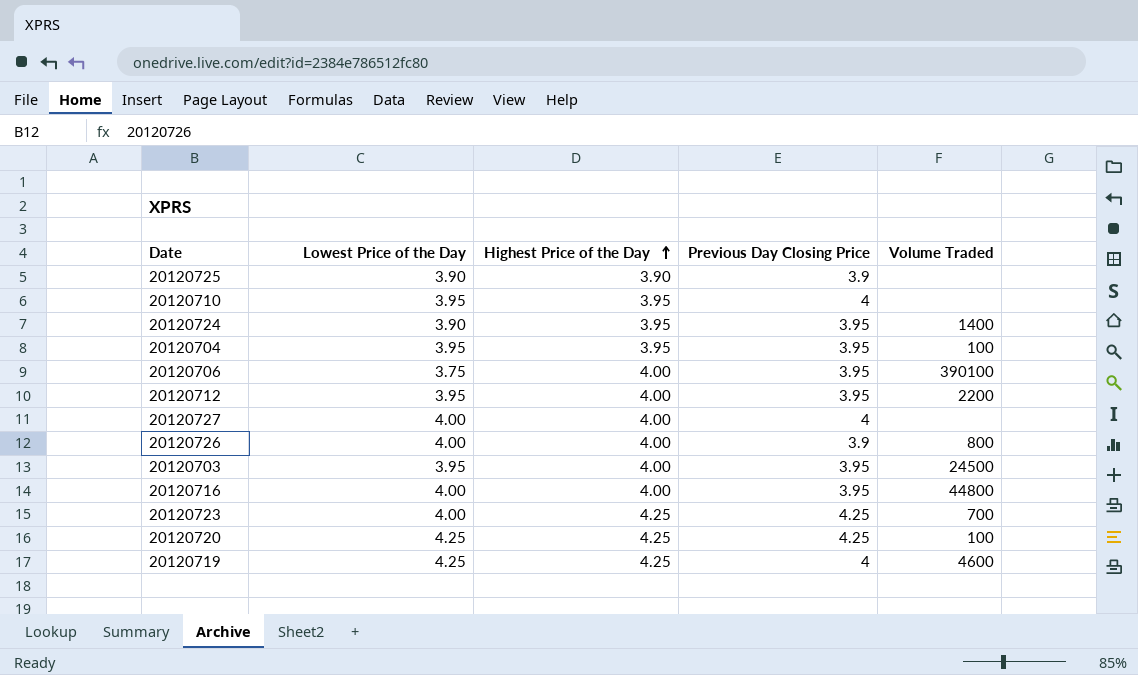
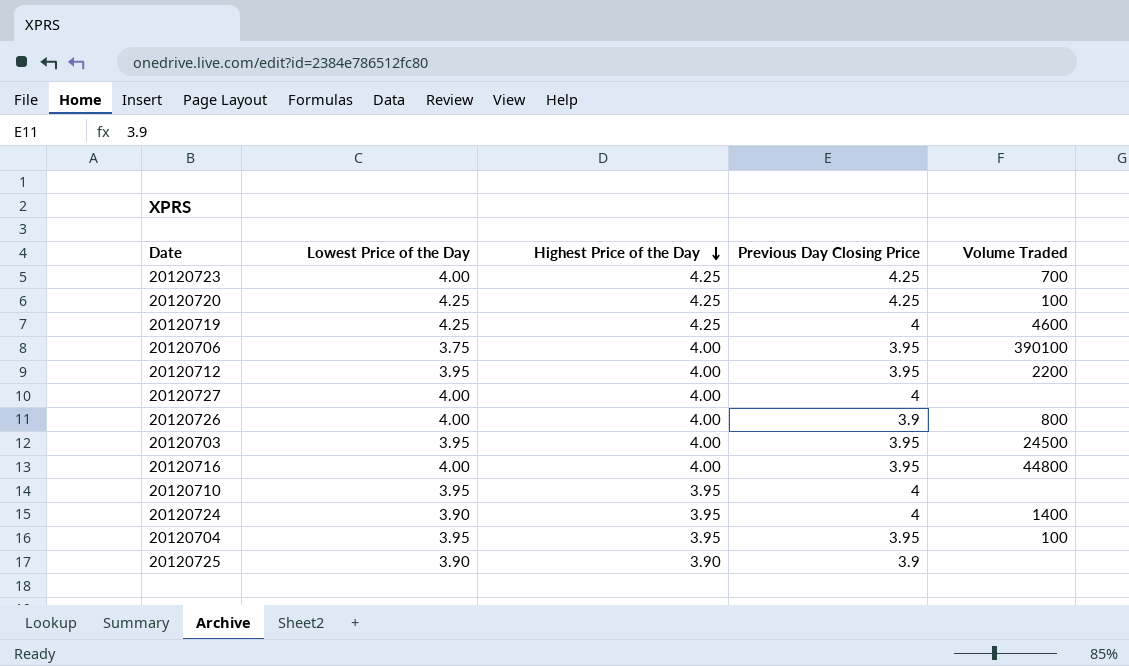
row order: Highest Price of the Day ascending -> Highest Price of the Day descending
20120724 | Previous Day Closing Price: 3.95 -> 4

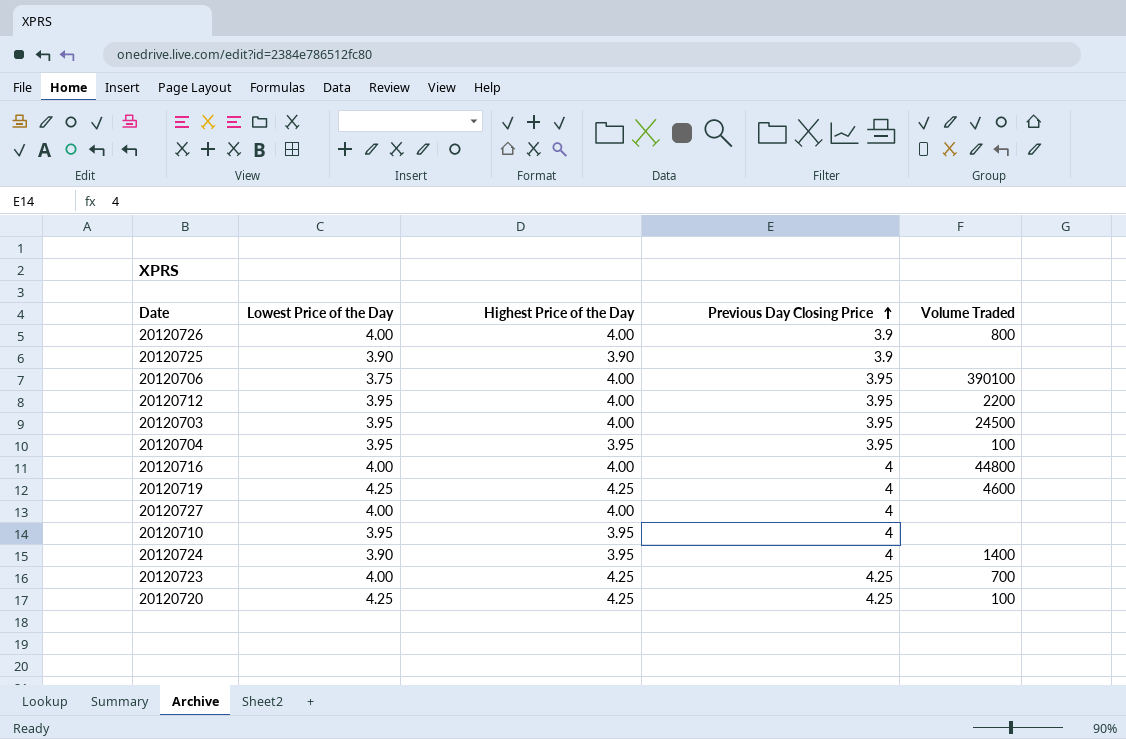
row order: Highest Price of the Day descending -> Previous Day Closing Price ascending
20120716 | Previous Day Closing Price: 3.95 -> 4

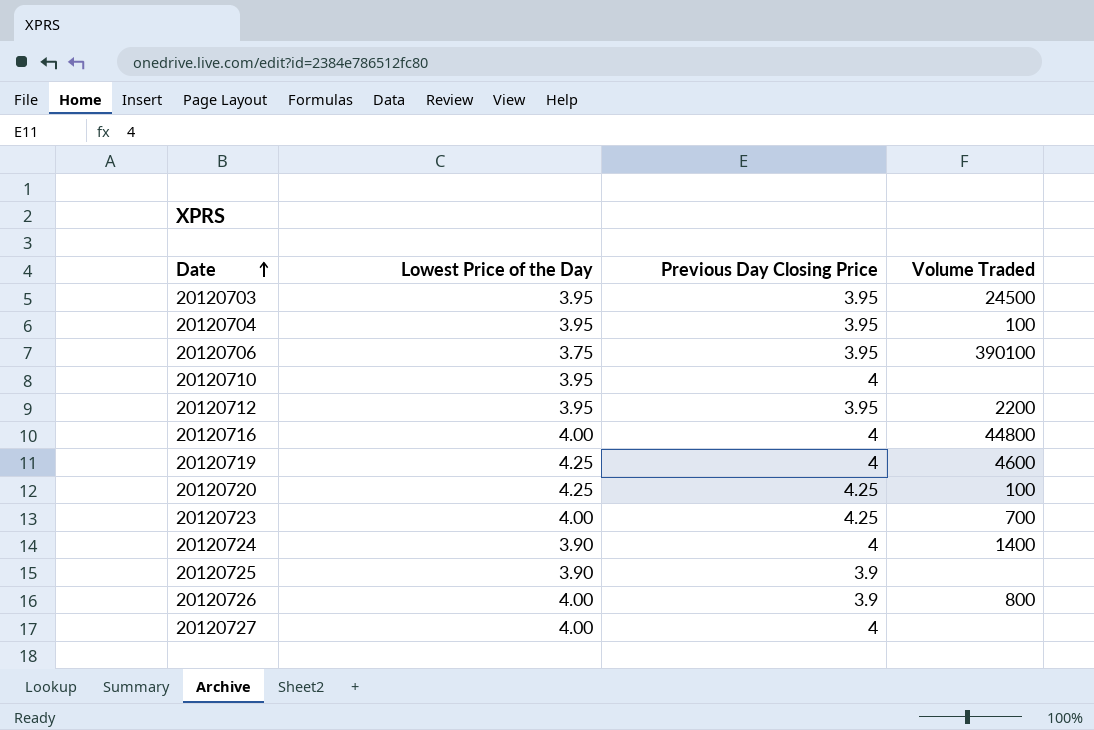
row order: Previous Day Closing Price ascending -> Date ascending
column Highest Price of the Day | position: 3 -> none

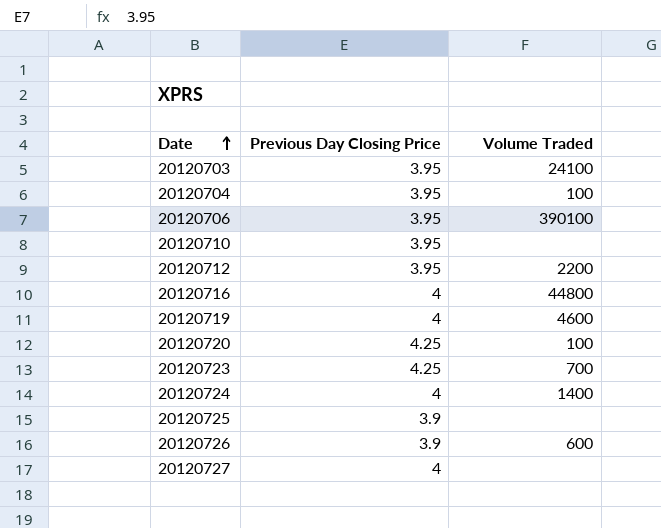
column Lowest Price of the Day | position: 2 -> none
20120703 | Volume Traded: 24500 -> 24100
20120710 | Previous Day Closing Price: 4 -> 3.95
20120726 | Volume Traded: 800 -> 600

